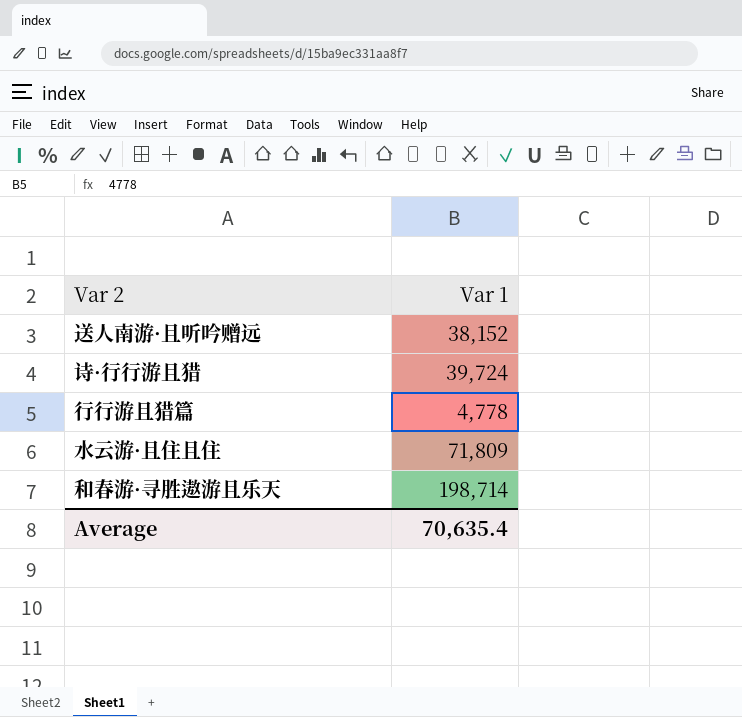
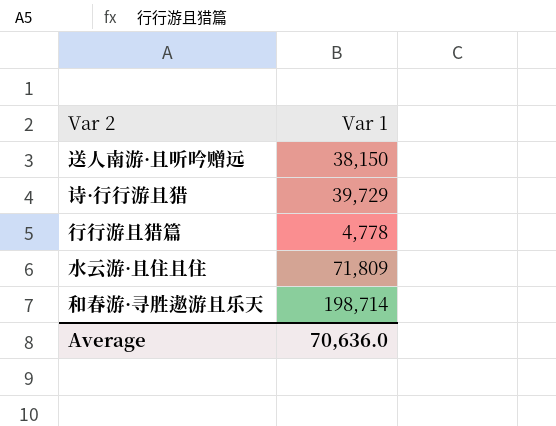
送人南游·且听吟赠远 | Var 1: 38,152 -> 38,150
诗·行行游且猎 | Var 1: 39,724 -> 39,729
Average | Var 1: 70,635.4 -> 70,636.0

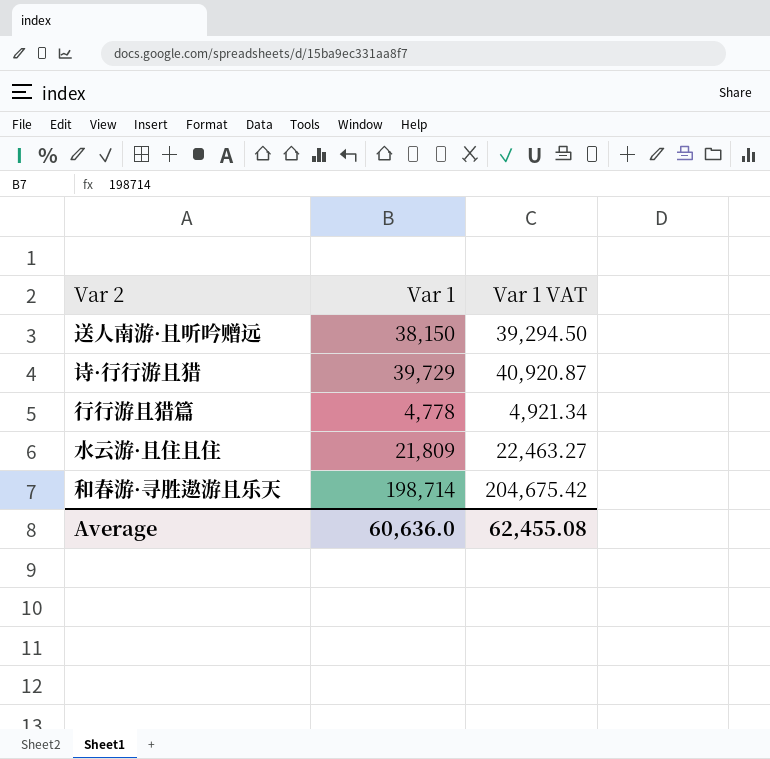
column Var 1 VAT | formula: none -> [Var 1] * 1.03
水云游·且住且住 | Var 1: 71,809 -> 21,809
Average | Var 1: 70,636.0 -> 60,636.0

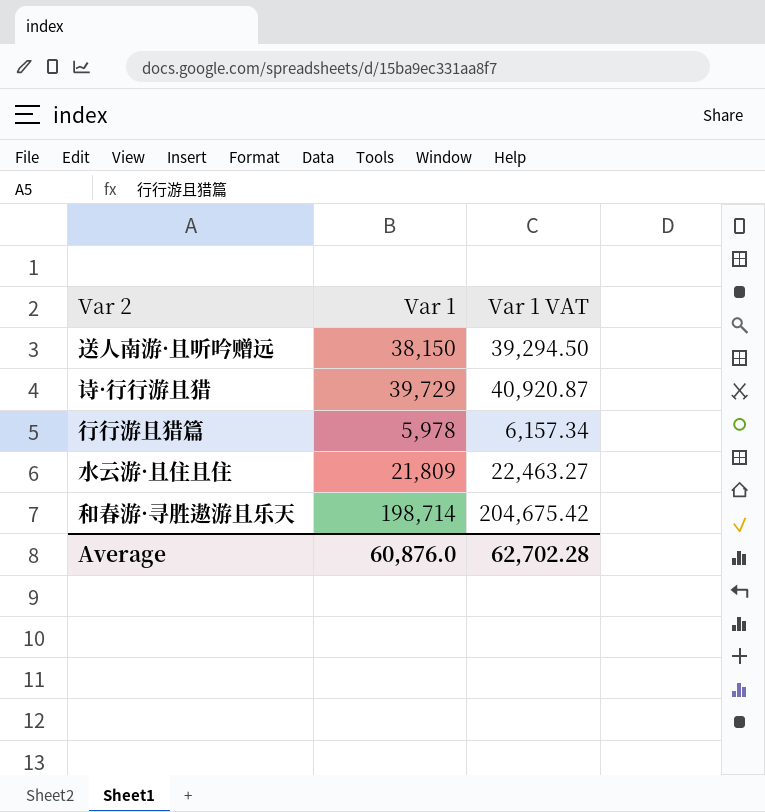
行行游且猎篇 | Var 1: 4,778 -> 5,978
行行游且猎篇 | Var 1 VAT: 4,921.34 -> 6,157.34
Average | Var 1: 60,636.0 -> 60,876.0
Average | Var 1 VAT: 62,455.08 -> 62,702.28

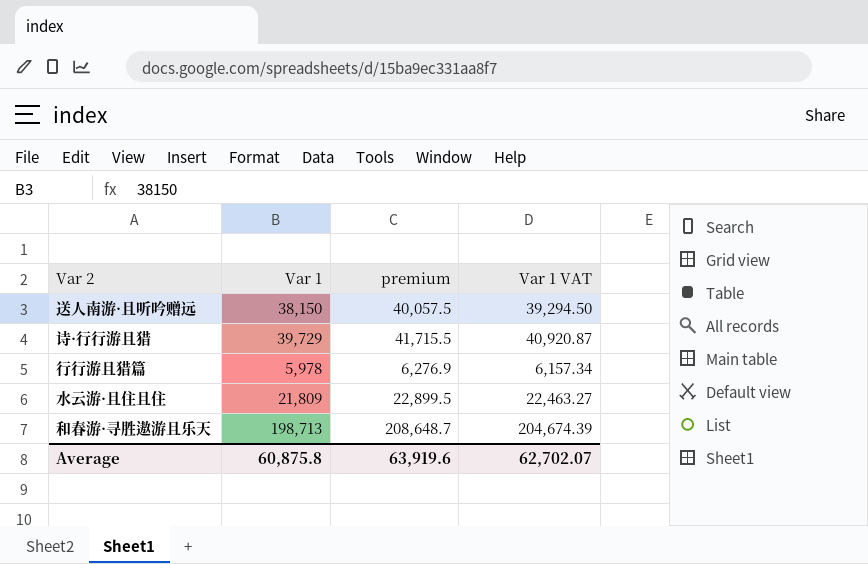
column premium | formula: none -> [Var 1] * 1.05
和春游·寻胜遨游且乐天 | Var 1: 198,714 -> 198,713
和春游·寻胜遨游且乐天 | Var 1 VAT: 204,675.42 -> 204,674.39
Average | Var 1: 60,876.0 -> 60,875.8
Average | Var 1 VAT: 62,702.28 -> 62,702.07

